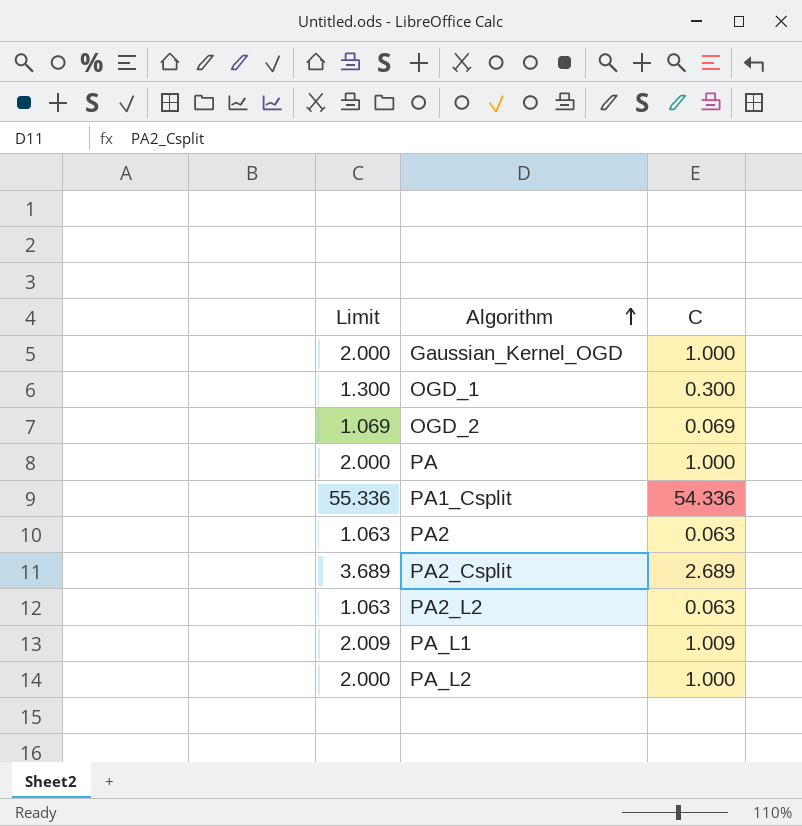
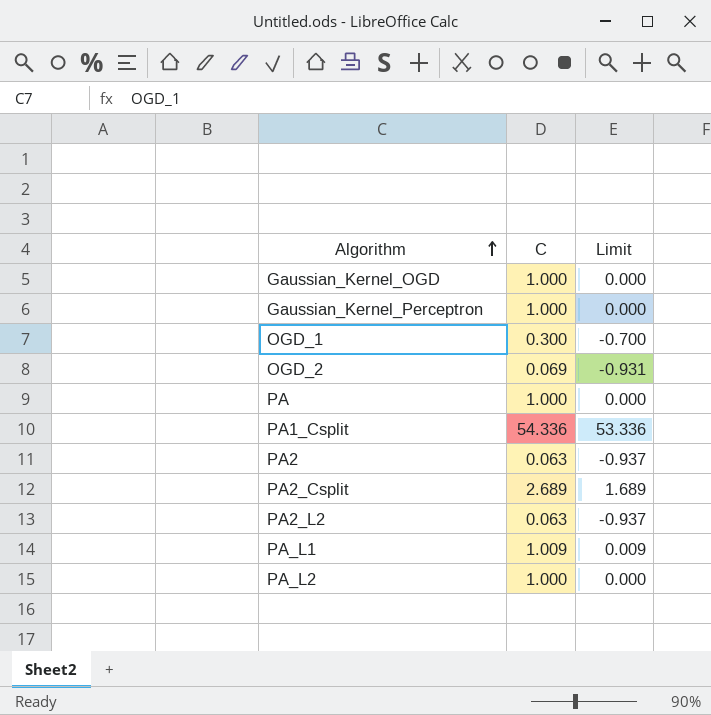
column Limit | formula: [C] + 1 -> [C] - 1
column Limit | position: 1 -> 3
row Gaussian_Kernel_Perceptron: none -> 1.000 | 0.000

